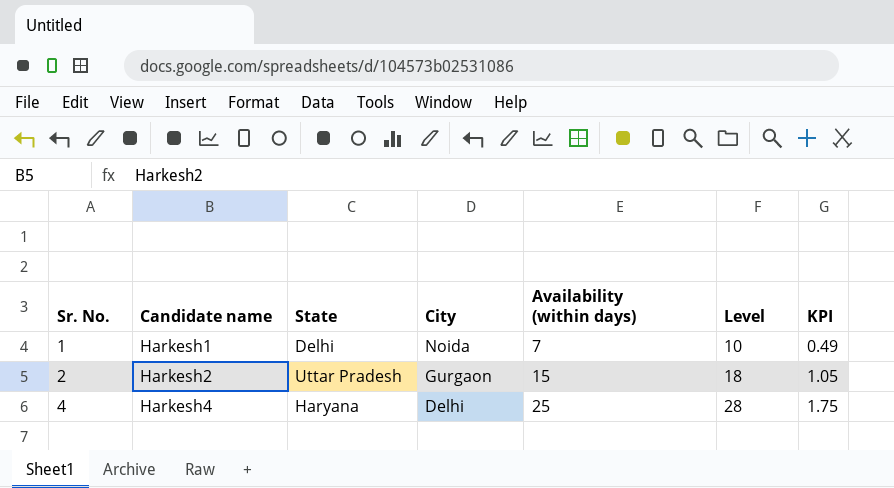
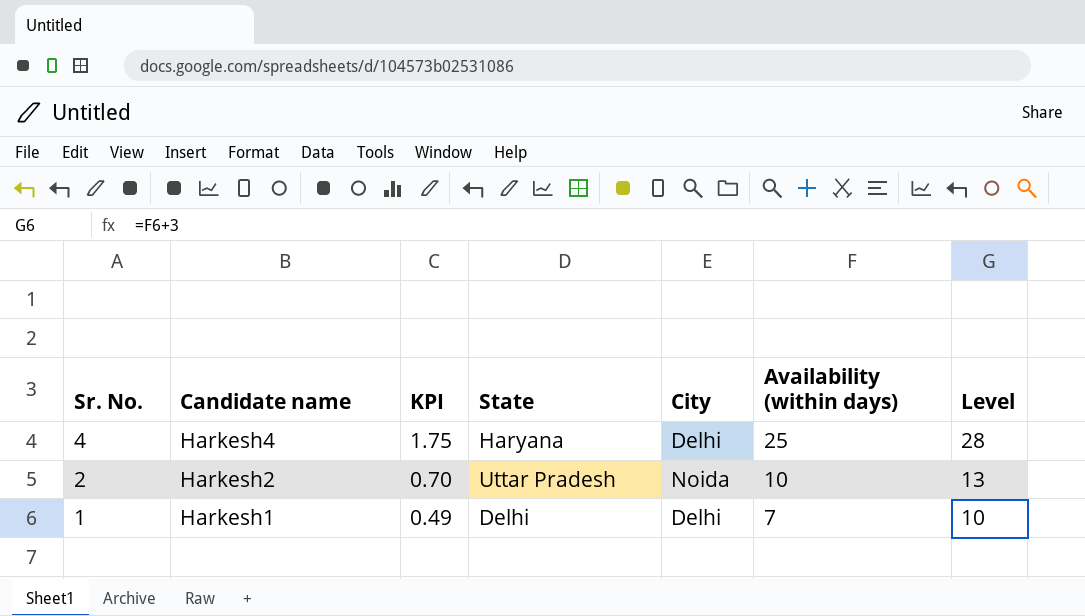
row order: Sr. No. ascending -> Sr. No. descending
column KPI | position: 7 -> 3
2 | KPI: 1.05 -> 0.70
2 | City: Gurgaon -> Noida
2 | Availability (within days): 15 -> 10
2 | Level: 18 -> 13
1 | City: Noida -> Delhi

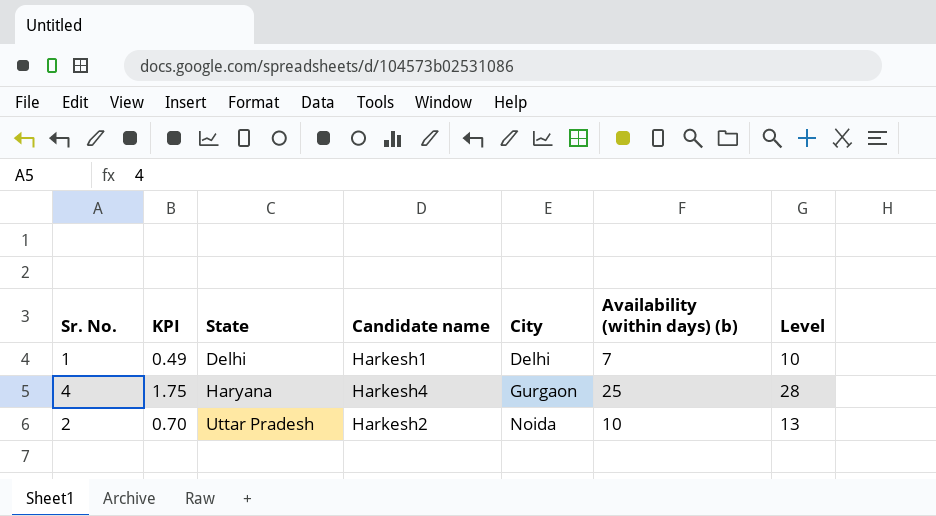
row order: Sr. No. descending -> State ascending
column Candidate name | position: 2 -> 4
column name: Availability (within days) -> Availability (within days) (b)
4 | City: Delhi -> Gurgaon

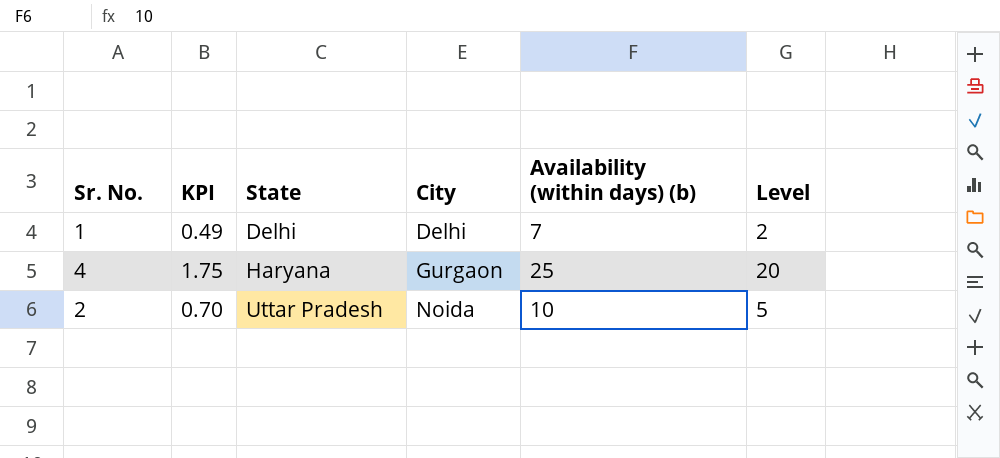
column Candidate name | position: 4 -> none
column Level | formula: [Availability (within days) (b)] + 3 -> [Availability (within days) (b)] - 5

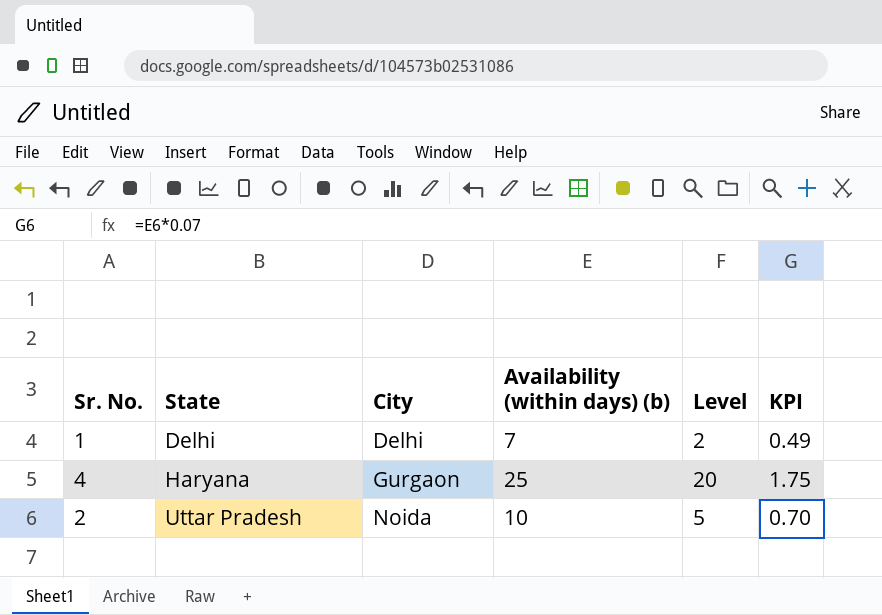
column KPI | position: 2 -> 6

